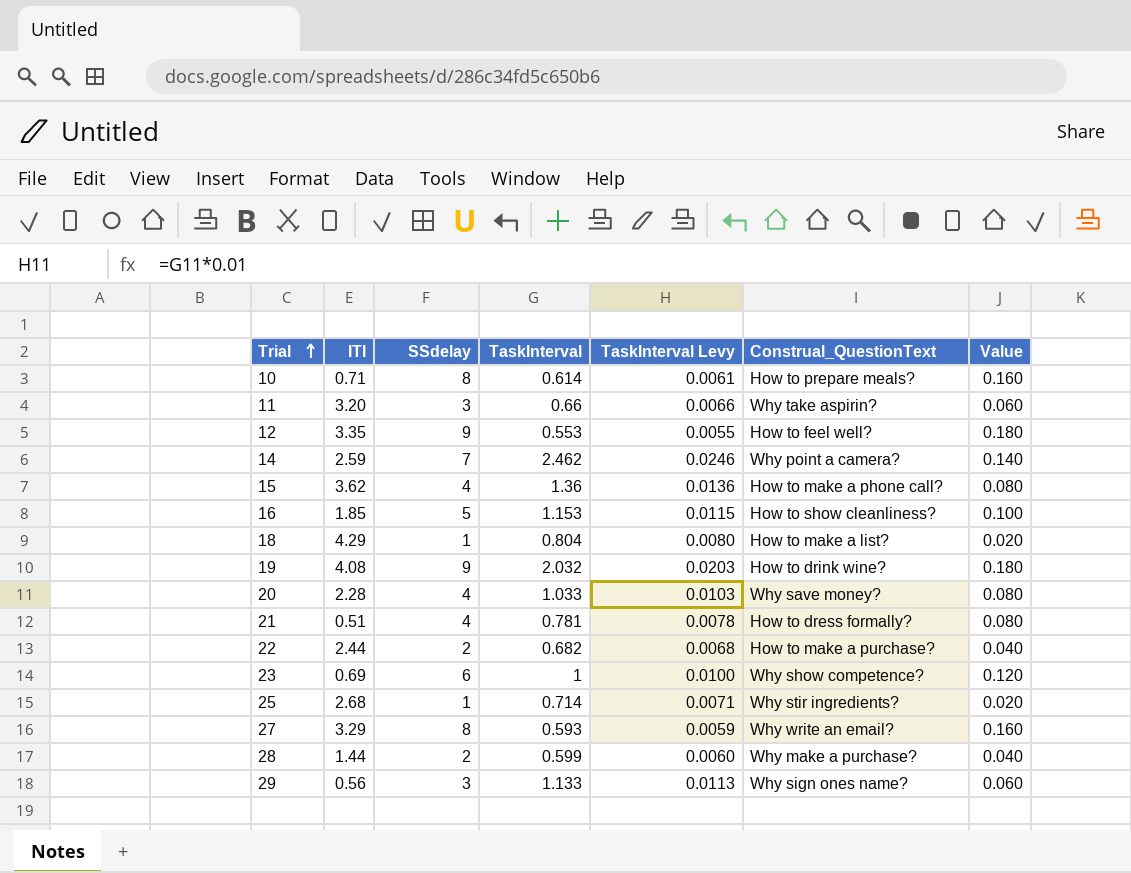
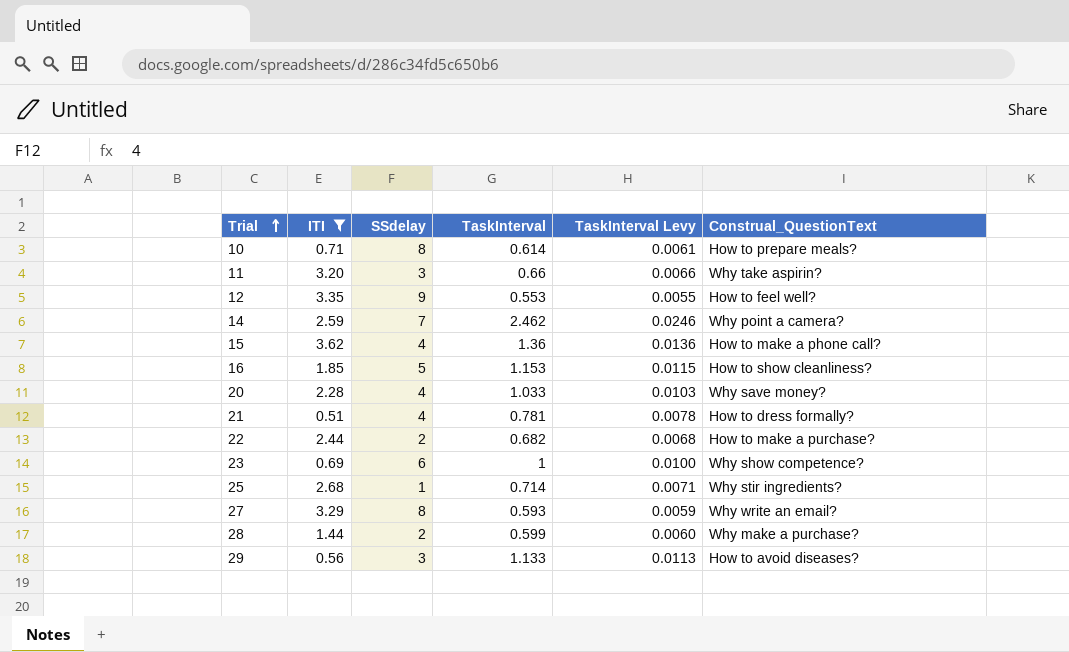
filter: none -> ITI <= 3.62
column Value | formula: [SSdelay] * 0.02 -> none
29 | Construal_QuestionText: Why sign ones name? -> How to avoid diseases?

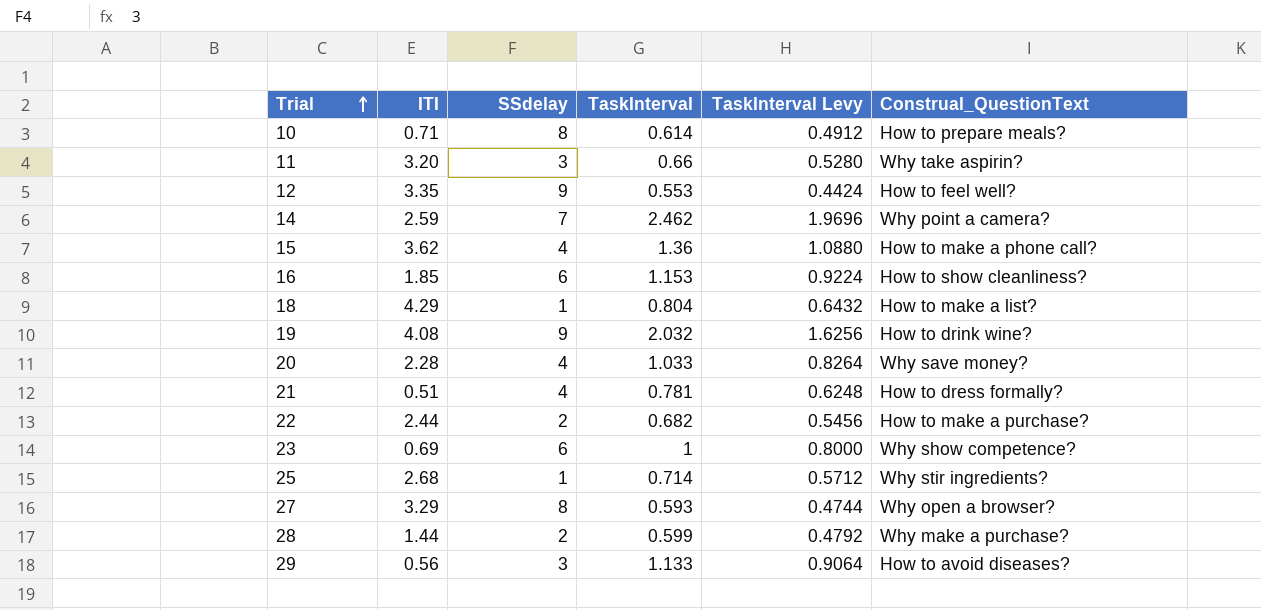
filter: ITI <= 3.62 -> none
column TaskInterval Levy | formula: [TaskInterval] * 0.01 -> [TaskInterval] * 0.8
16 | SSdelay: 5 -> 6
27 | Construal_QuestionText: Why write an email? -> Why open a browser?

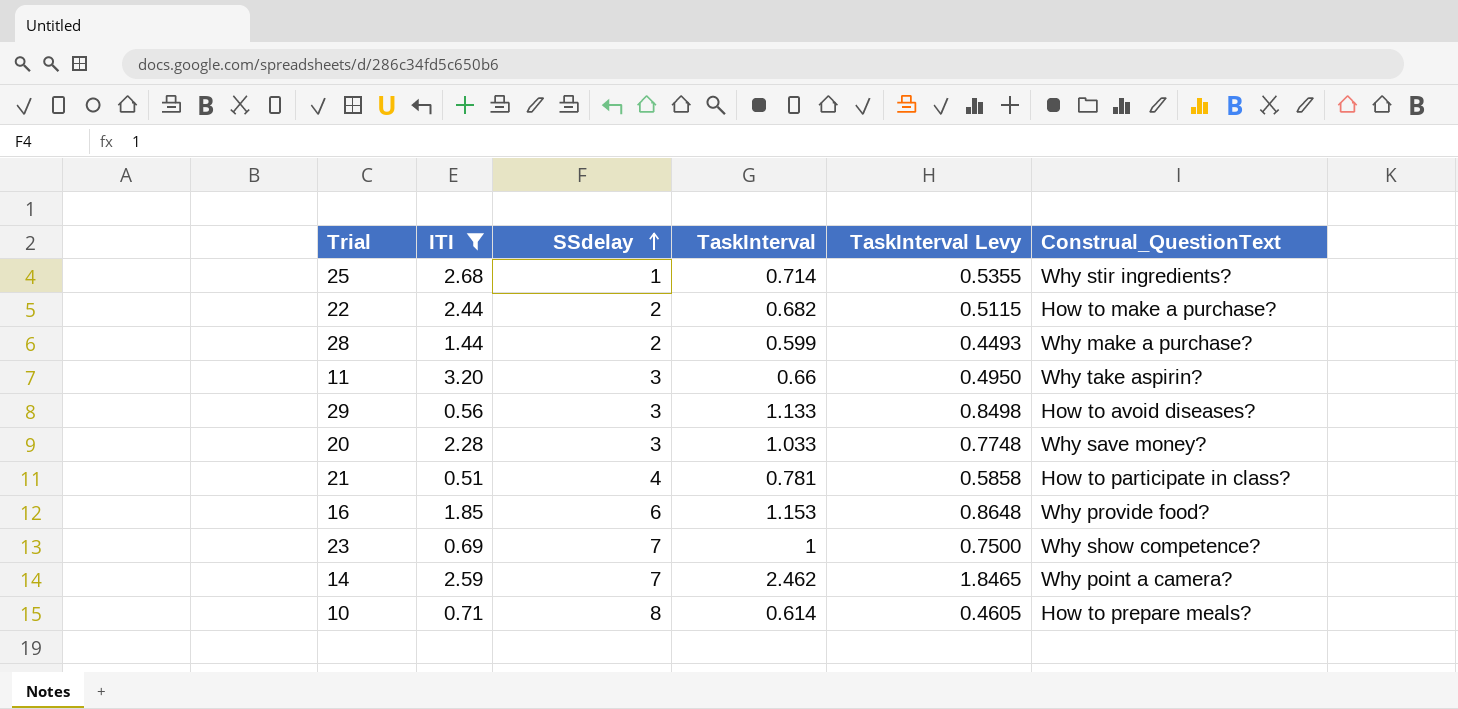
filter: none -> ITI <= 3.20
row order: Trial ascending -> SSdelay ascending
column TaskInterval Levy | formula: [TaskInterval] * 0.8 -> [TaskInterval] * 0.75
20 | SSdelay: 4 -> 3
21 | Construal_QuestionText: How to dress formally? -> How to participate in class?
16 | Construal_QuestionText: How to show cleanliness? -> Why provide food?
23 | SSdelay: 6 -> 7

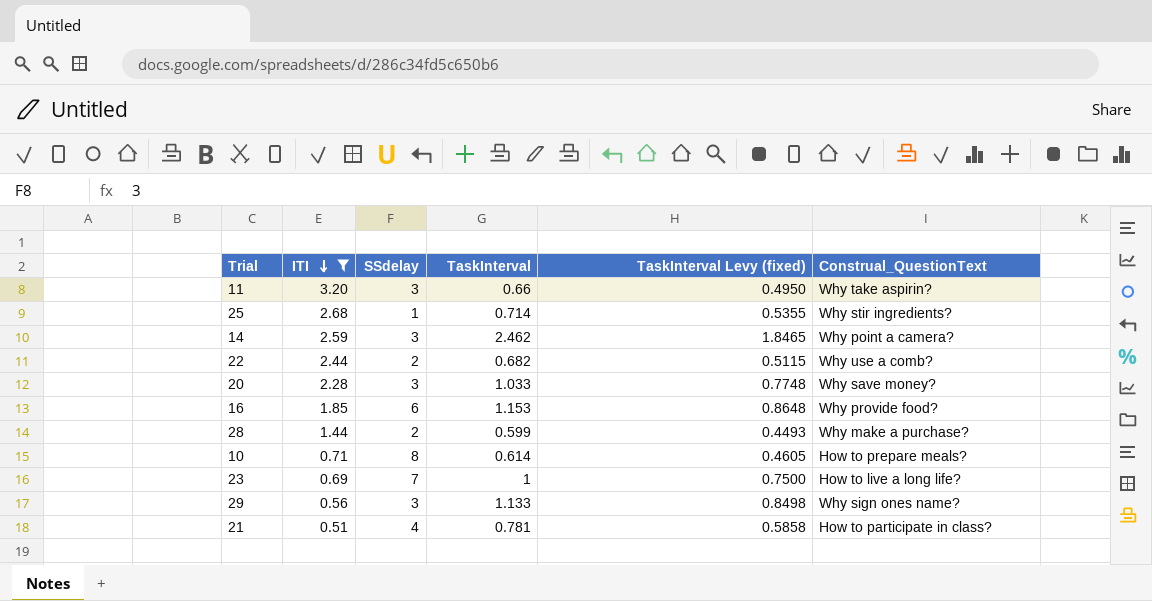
row order: SSdelay ascending -> ITI descending
column name: TaskInterval Levy -> TaskInterval Levy (fixed)
14 | SSdelay: 7 -> 3
22 | Construal_QuestionText: How to make a purchase? -> Why use a comb?
23 | Construal_QuestionText: Why show competence? -> How to live a long life?
29 | Construal_QuestionText: How to avoid diseases? -> Why sign ones name?

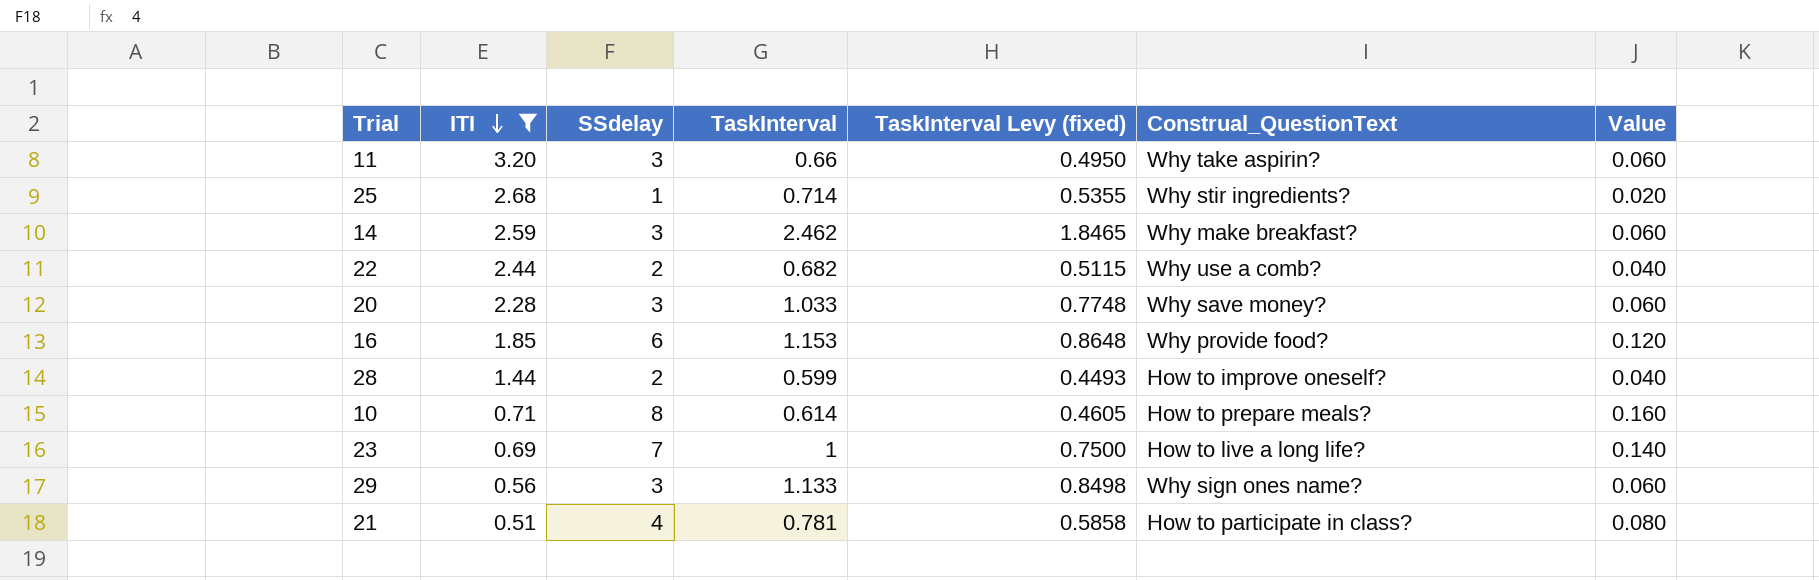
column Value | formula: none -> [SSdelay] * 0.02
14 | Construal_QuestionText: Why point a camera? -> Why make breakfast?
28 | Construal_QuestionText: Why make a purchase? -> How to improve oneself?

